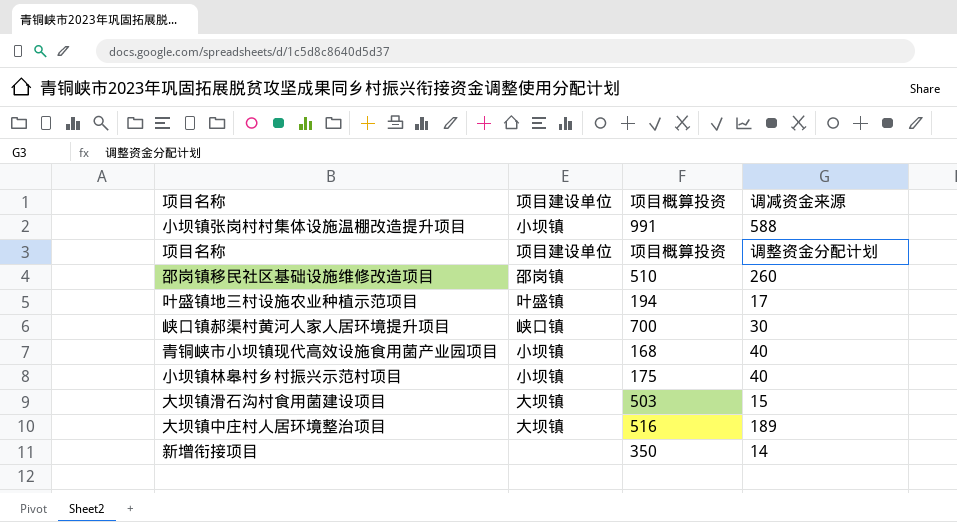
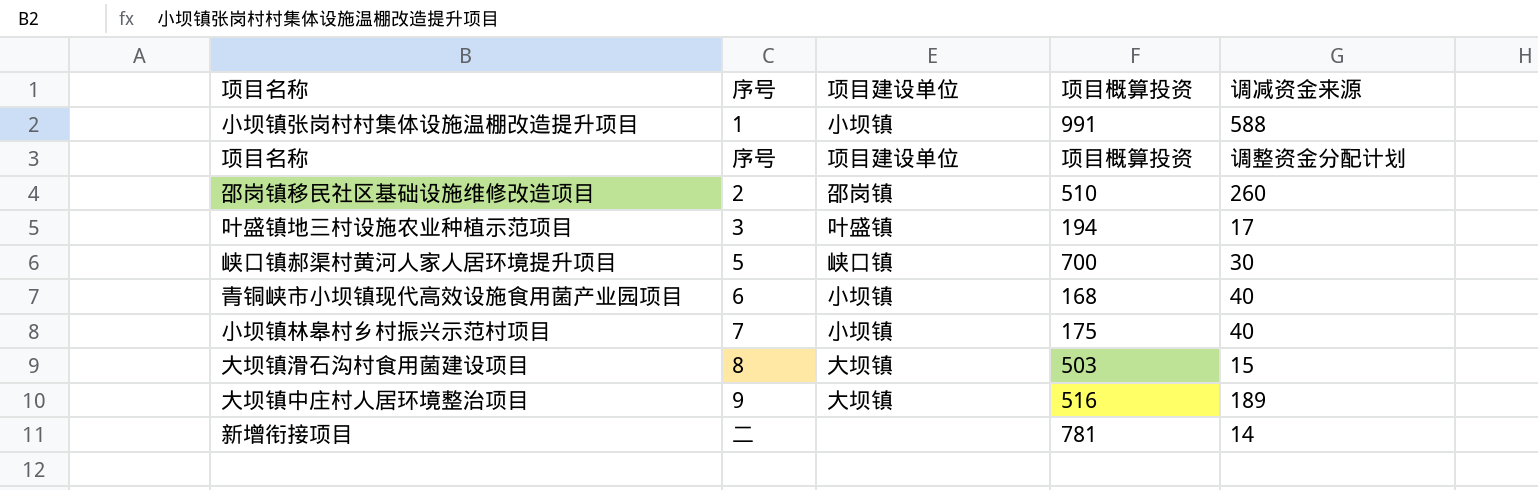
column 序号 | position: none -> 2
新增衔接项目 | 项目概算投资: 350 -> 781

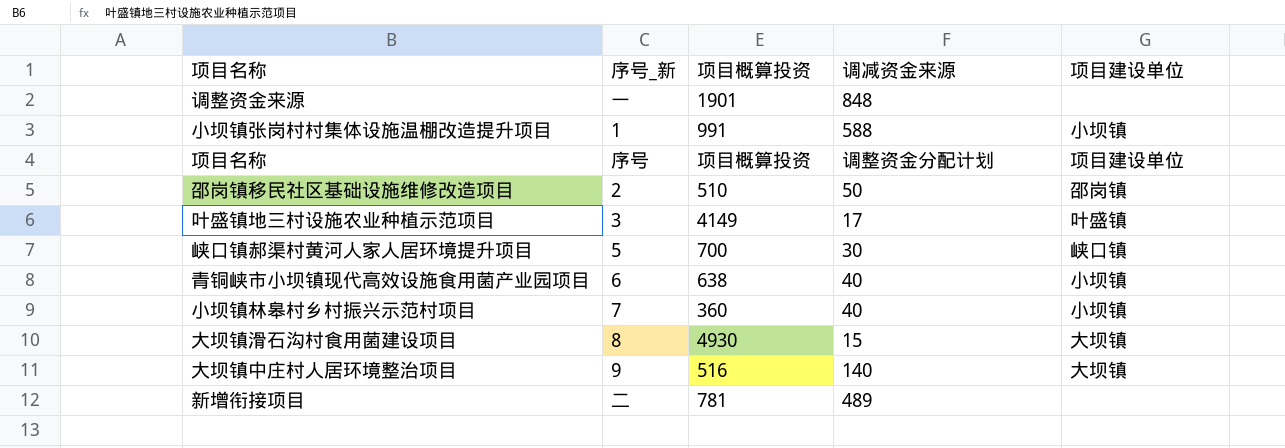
column name: 序号 -> 序号_新
column 项目建设单位 | position: 3 -> 5
row 调整资金来源: none -> 一 | 1901 | 848 | none
邵岗镇移民社区基础设施维修改造项目 | 调减资金来源: 260 -> 50
叶盛镇地三村设施农业种植示范项目 | 项目概算投资: 194 -> 4149
青铜峡市小坝镇现代高效设施食用菌产业园项目 | 项目概算投资: 168 -> 638
小坝镇林皋村乡村振兴示范村项目 | 项目概算投资: 175 -> 360
大坝镇滑石沟村食用菌建设项目 | 项目概算投资: 503 -> 4930
大坝镇中庄村人居环境整治项目 | 调减资金来源: 189 -> 140
新增衔接项目 | 调减资金来源: 14 -> 489

